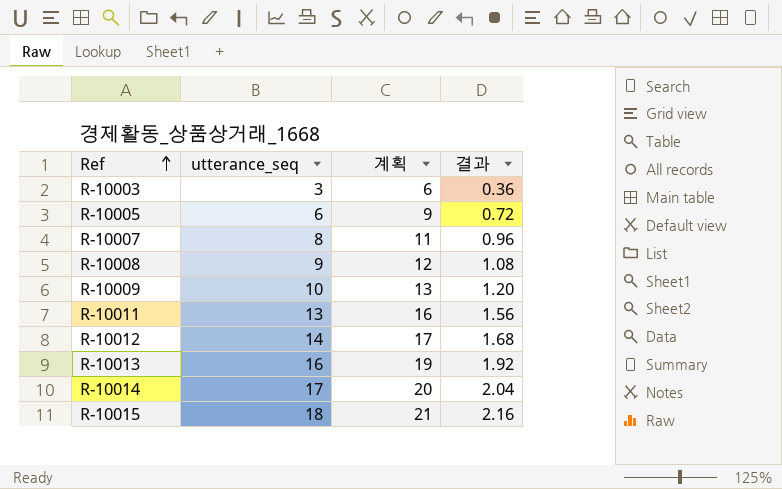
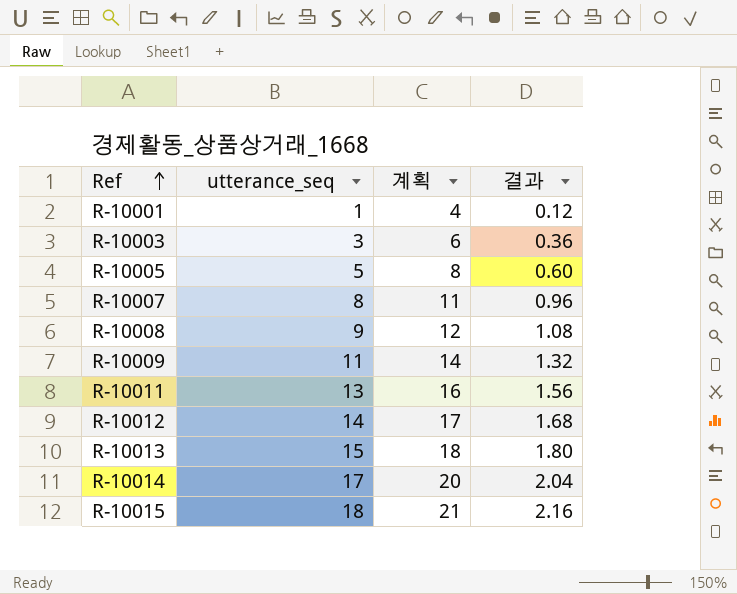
row R-10001: none -> 1 | 4 | 0.12
R-10005 | utterance_seq: 6 -> 5
R-10005 | 계획: 9 -> 8
R-10005 | 결과: 0.72 -> 0.60
R-10009 | utterance_seq: 10 -> 11
R-10009 | 계획: 13 -> 14
R-10009 | 결과: 1.20 -> 1.32
R-10013 | utterance_seq: 16 -> 15
R-10013 | 계획: 19 -> 18
R-10013 | 결과: 1.92 -> 1.80

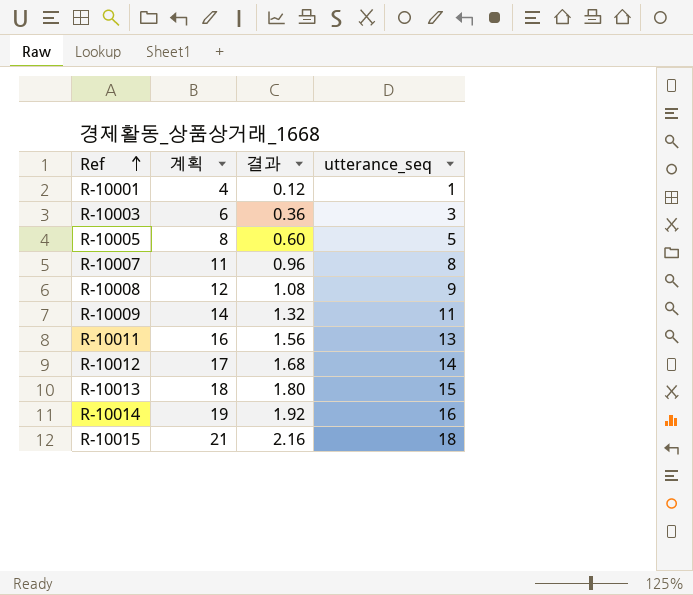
column utterance_seq | position: 2 -> 4
R-10014 | 계획: 20 -> 19
R-10014 | 결과: 2.04 -> 1.92
R-10014 | utterance_seq: 17 -> 16

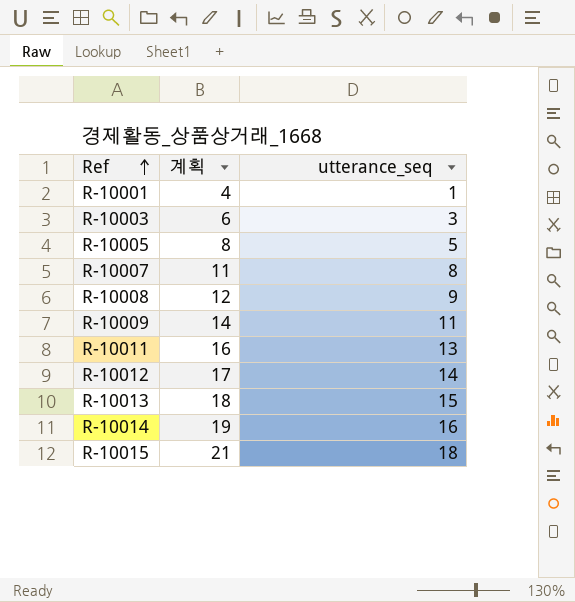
column 결과 | formula: [utterance_seq] * 0.12 -> none

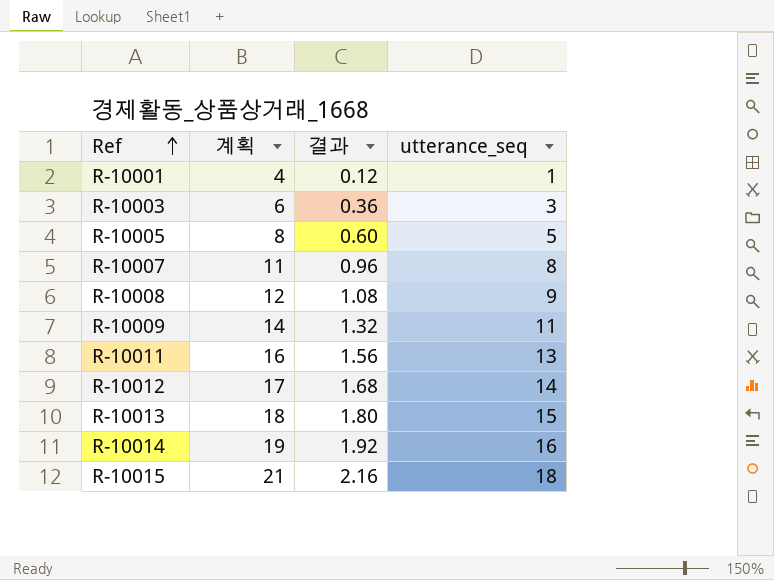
column 결과 | formula: none -> [utterance_seq] * 0.12

